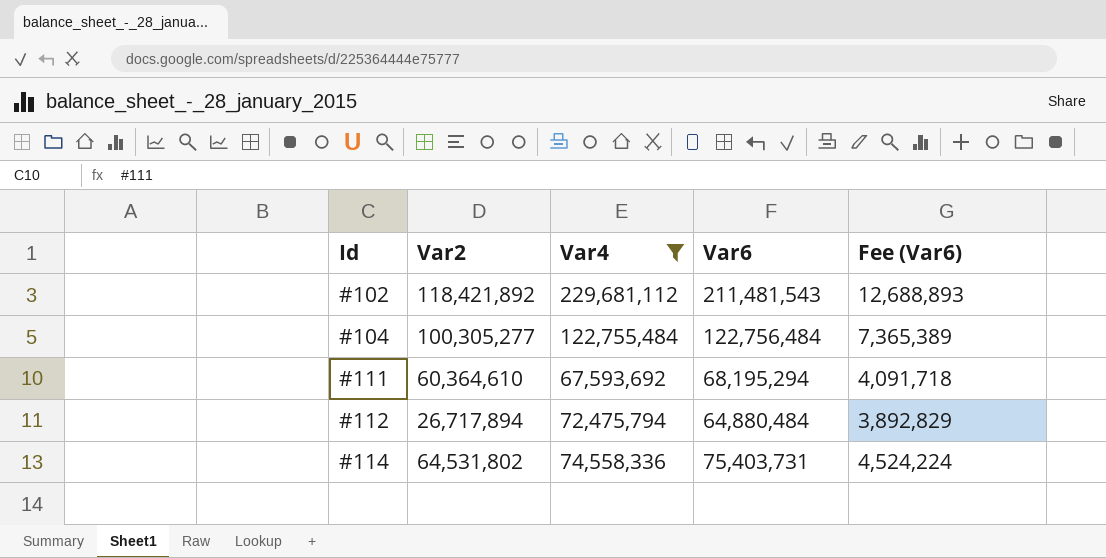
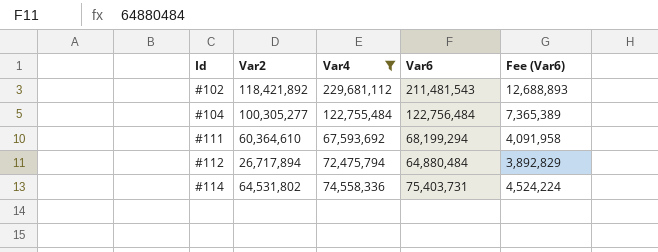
#111 | Var6: 68,195,294 -> 68,199,294
#111 | Fee (Var6): 4,091,718 -> 4,091,958

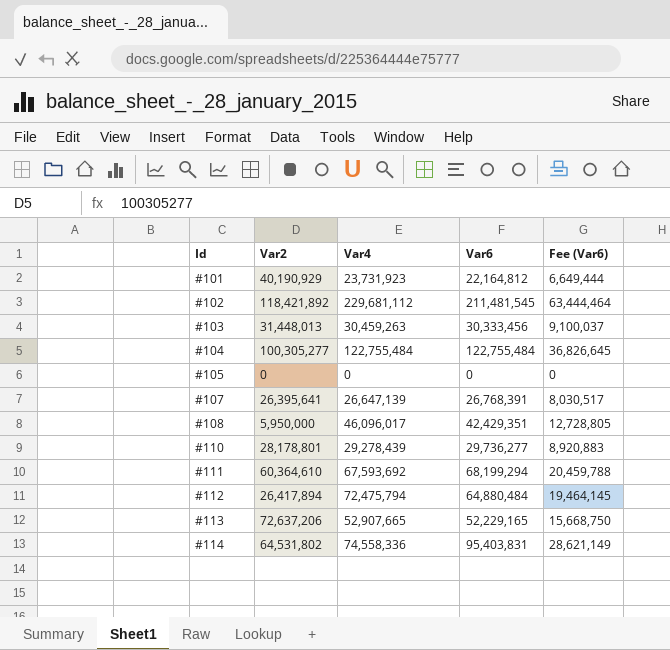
filter: Var4 >= 67,593,692 -> none
column Fee (Var6) | formula: [Var6] * 0.06 -> [Var6] * 0.3
#102 | Var6: 211,481,543 -> 211,481,545
#104 | Var6: 122,756,484 -> 122,755,484
#112 | Var2: 26,717,894 -> 26,417,894
#114 | Var6: 75,403,731 -> 95,403,831

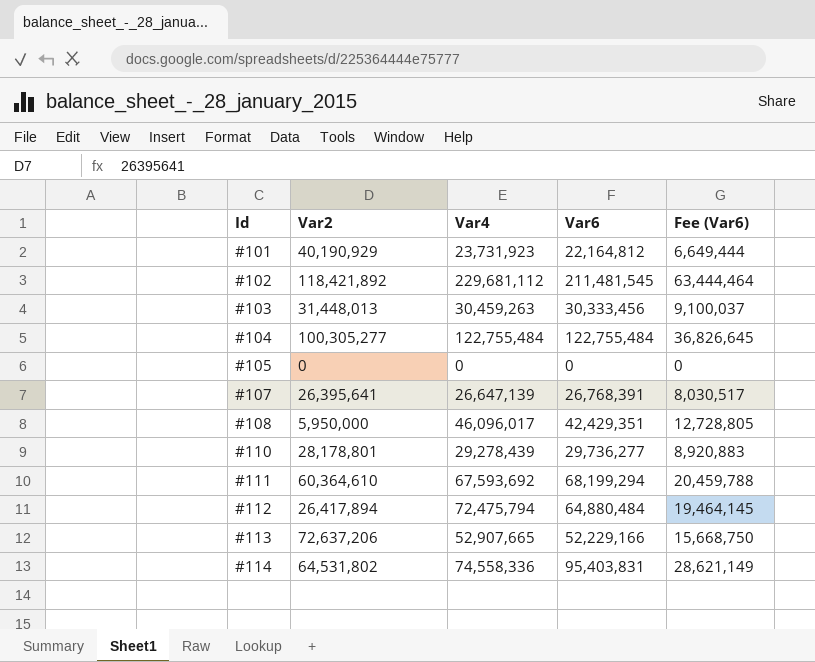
#113 | Var6: 52,229,165 -> 52,229,166

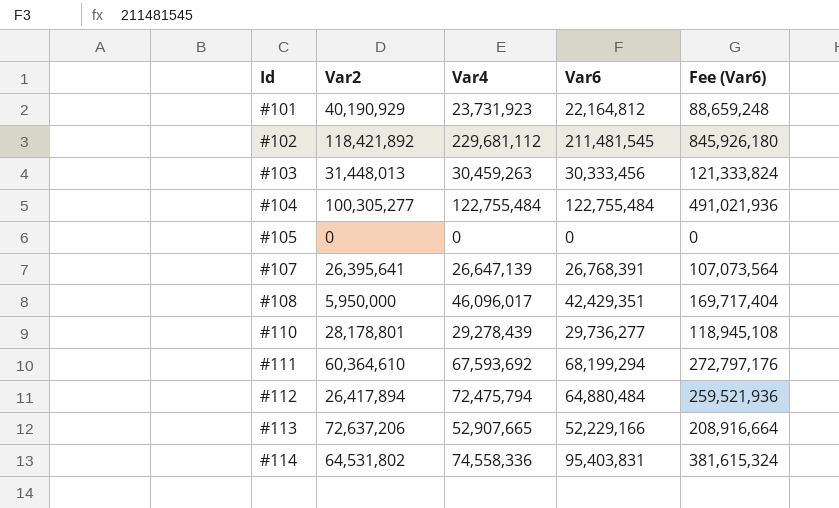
column Fee (Var6) | formula: [Var6] * 0.3 -> [Var6] * 4

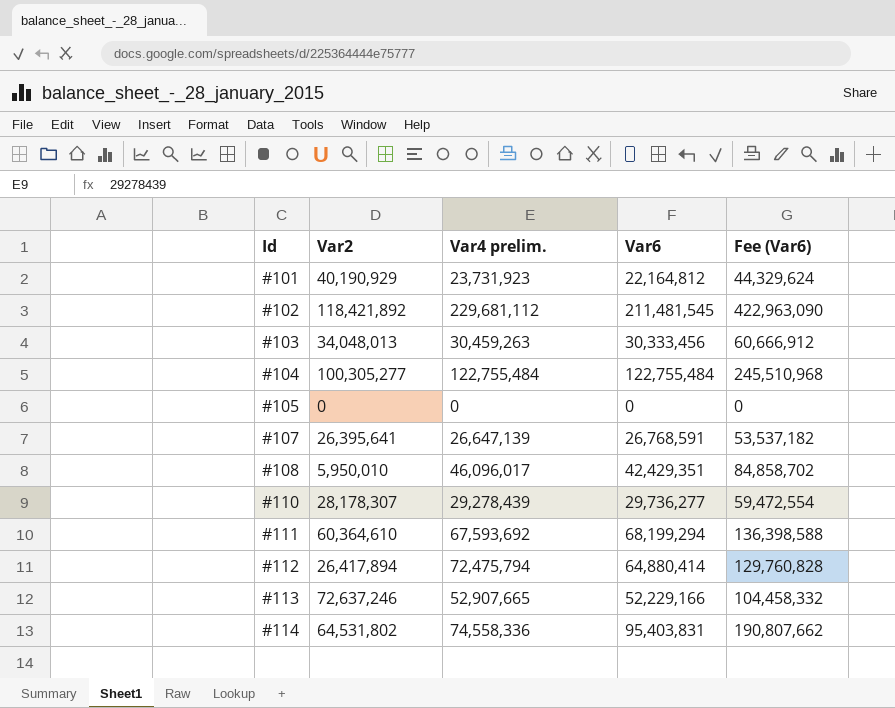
column name: Var4 -> Var4 prelim.
column Fee (Var6) | formula: [Var6] * 4 -> [Var6] * 2
#103 | Var2: 31,448,013 -> 34,048,013
#107 | Var6: 26,768,391 -> 26,768,591
#108 | Var2: 5,950,000 -> 5,950,010
#110 | Var2: 28,178,801 -> 28,178,307
#112 | Var6: 64,880,484 -> 64,880,414
#113 | Var2: 72,637,206 -> 72,637,246

